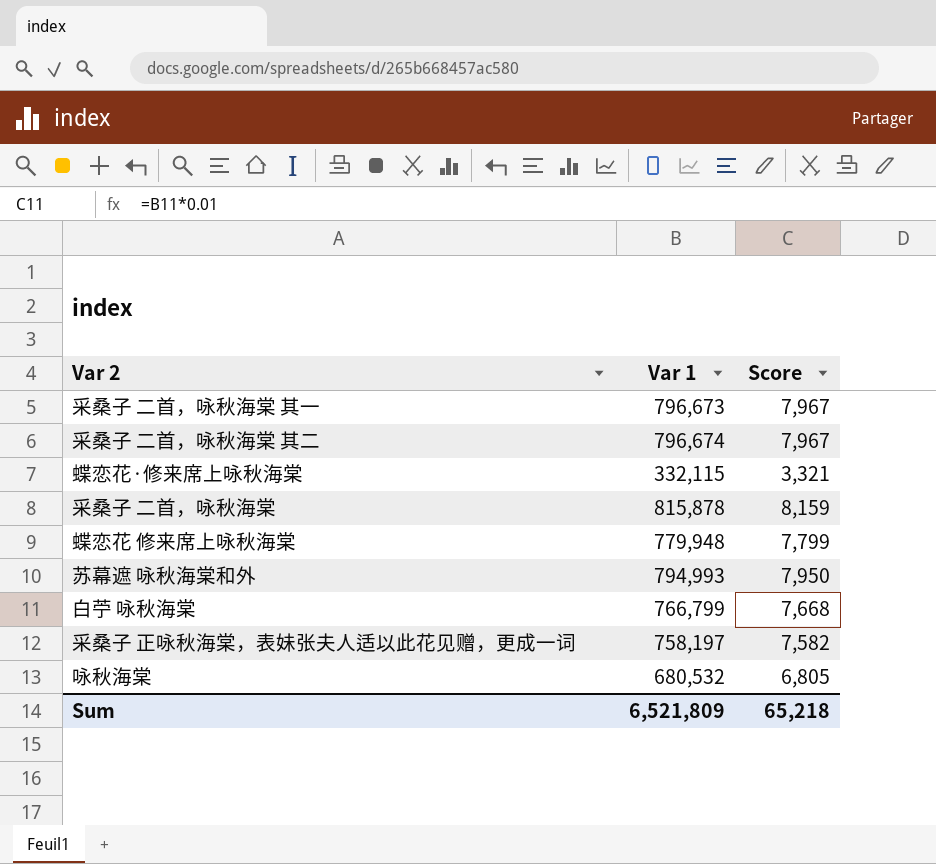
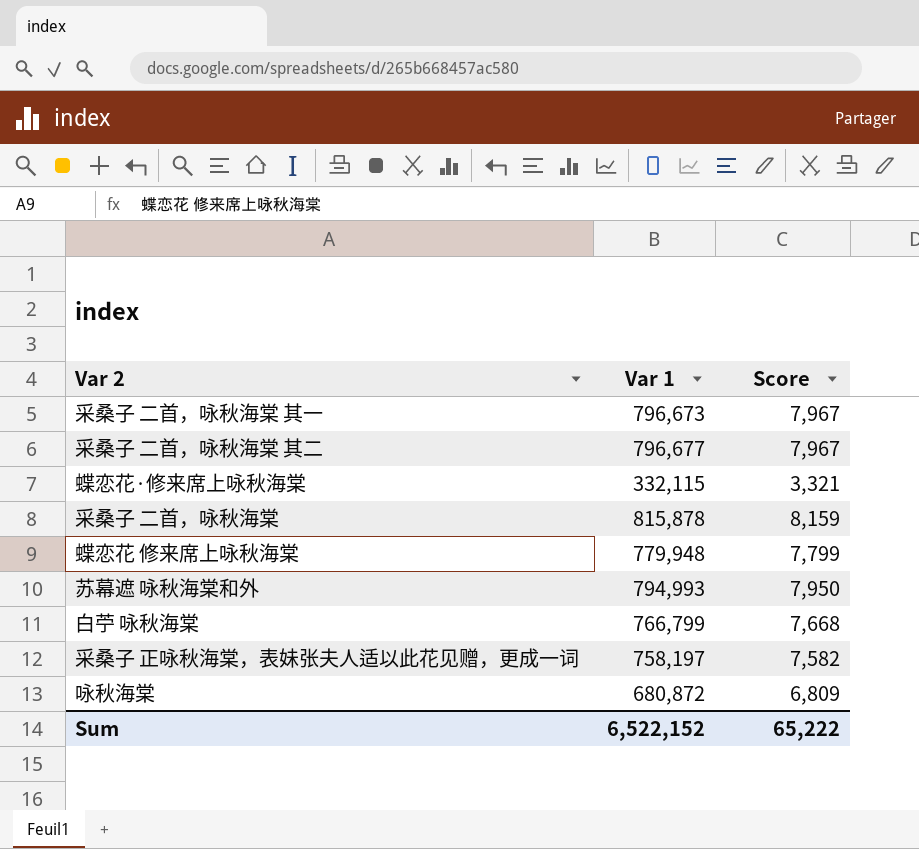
采桑子 二首，咏秋海棠 其二 | Var 1: 796,674 -> 796,677
咏秋海棠 | Var 1: 680,532 -> 680,872
咏秋海棠 | Score: 6,805 -> 6,809
Sum | Var 1: 6,521,809 -> 6,522,152
Sum | Score: 65,218 -> 65,222

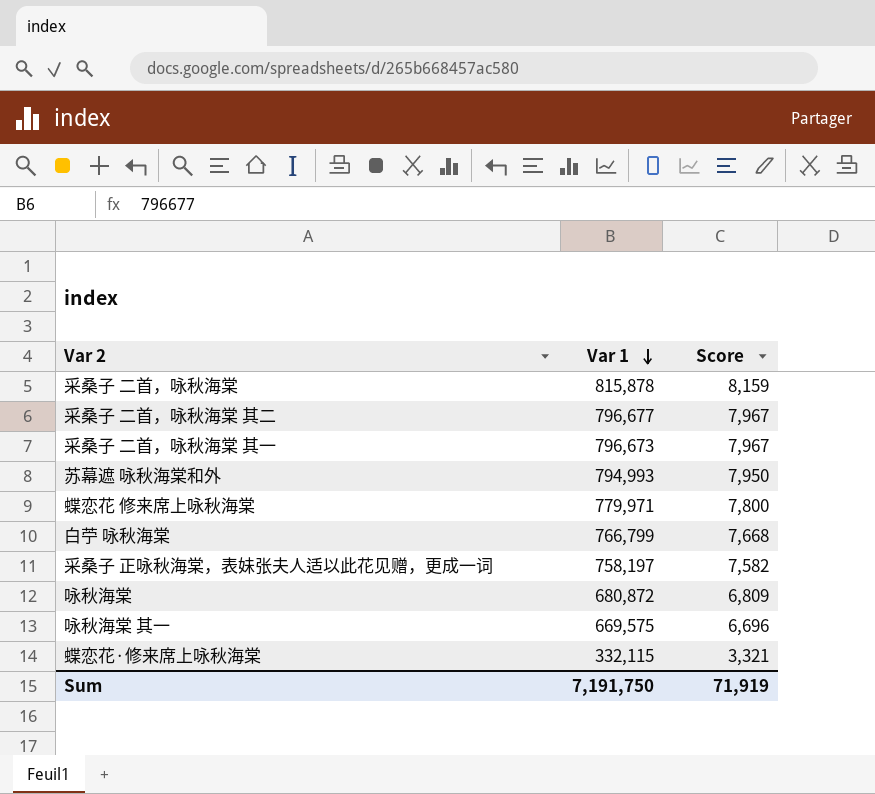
row order: none -> Var 1 descending
蝶恋花 修来席上咏秋海棠 | Var 1: 779,948 -> 779,971
蝶恋花 修来席上咏秋海棠 | Score: 7,799 -> 7,800
row 咏秋海棠 其一: none -> 669,575 | 6,696
Sum | Var 1: 6,522,152 -> 7,191,750
Sum | Score: 65,222 -> 71,919

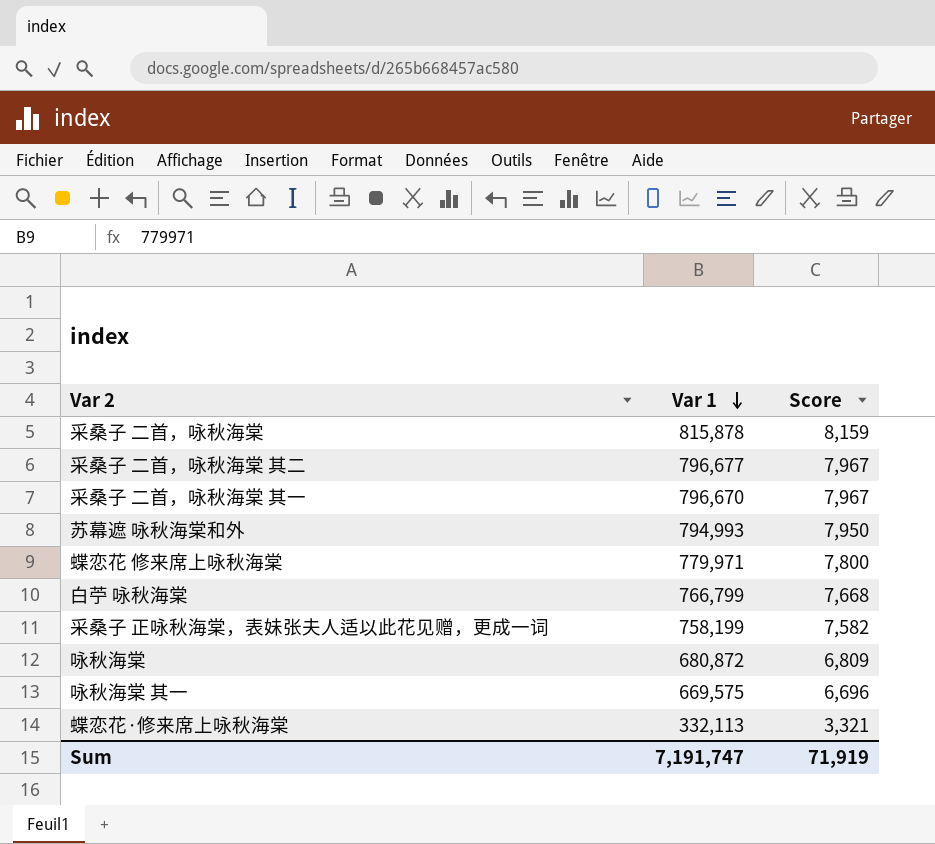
采桑子 二首，咏秋海棠 其一 | Var 1: 796,673 -> 796,670
采桑子 正咏秋海棠，表妹张夫人适以此花见赠，更成一词 | Var 1: 758,197 -> 758,199
蝶恋花·修来席上咏秋海棠 | Var 1: 332,115 -> 332,113
Sum | Var 1: 7,191,750 -> 7,191,747

